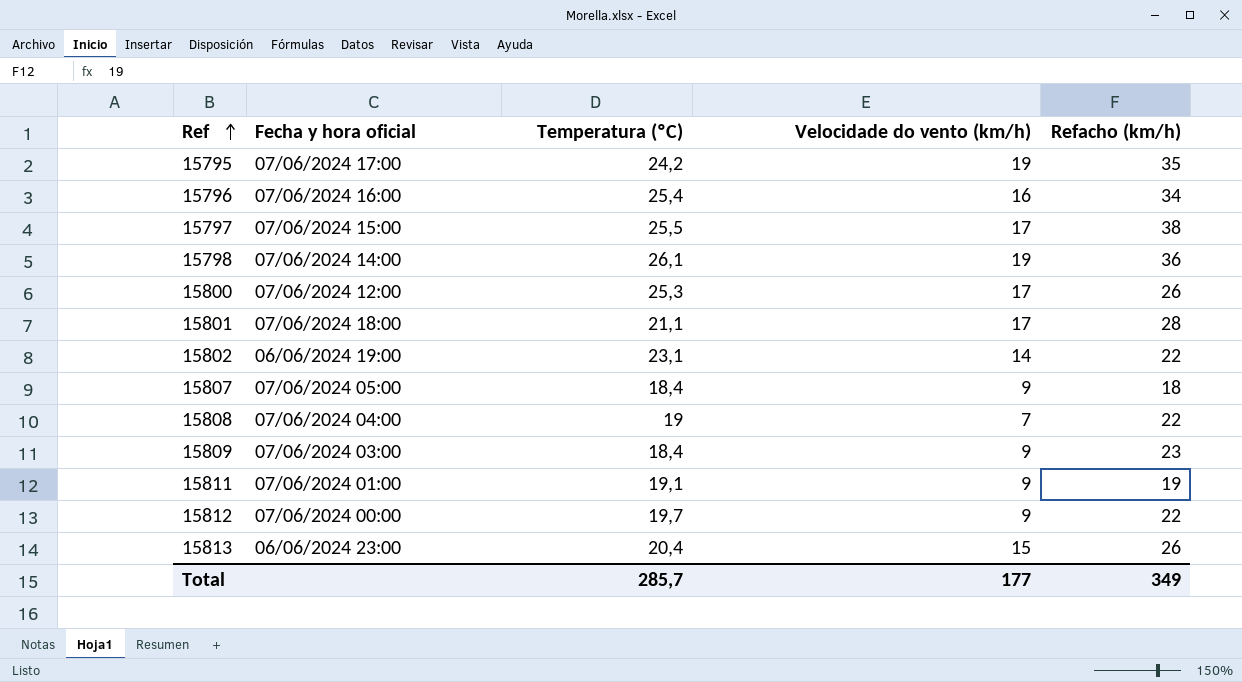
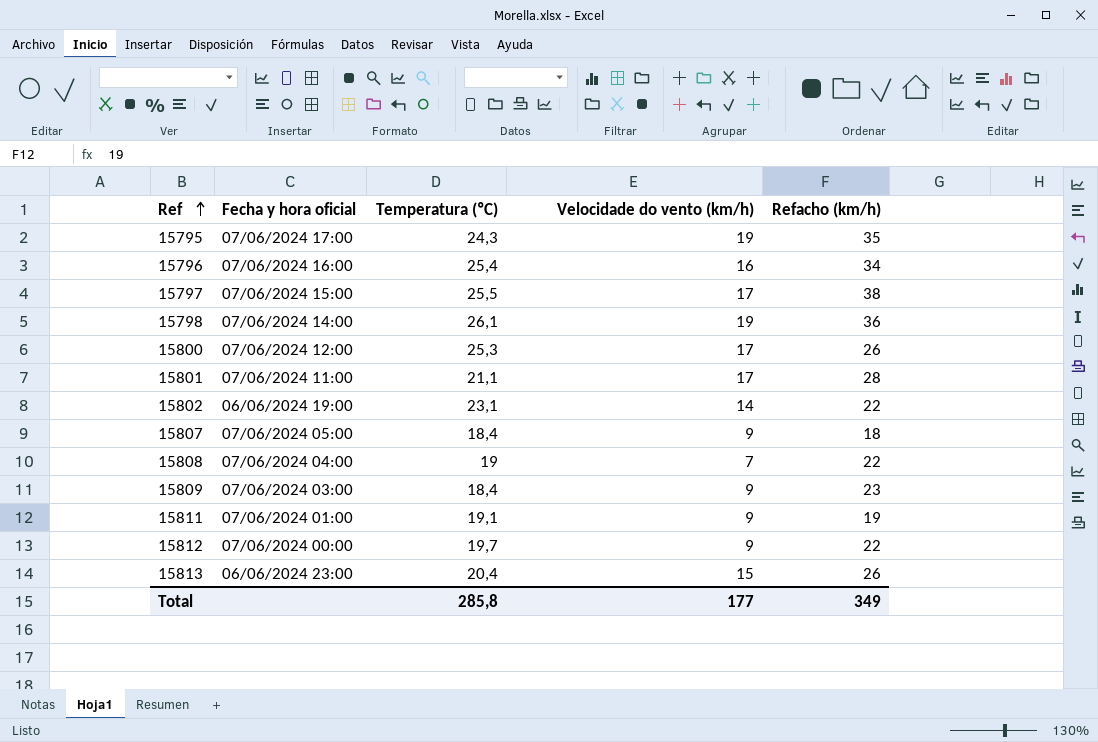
15795 | Temperatura (ºC): 24,2 -> 24,3
15801 | Fecha y hora oficial: 07/06/2024 18:00 -> 07/06/2024 11:00
Total | Temperatura (ºC): 285,7 -> 285,8

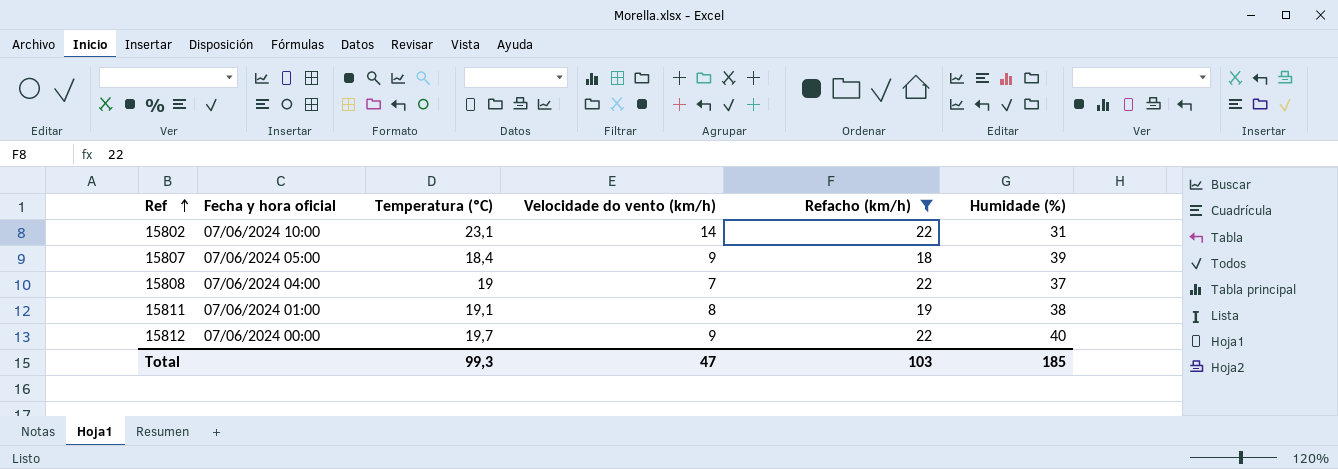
filter: none -> Refacho (km/h) <= 22
column Humidade (%) | position: none -> 6
15802 | Fecha y hora oficial: 06/06/2024 19:00 -> 07/06/2024 10:00
15811 | Velocidade do vento (km/h): 9 -> 8
Total | Temperatura (ºC): 285,8 -> 99,3
Total | Velocidade do vento (km/h): 177 -> 47
Total | Refacho (km/h): 349 -> 103

